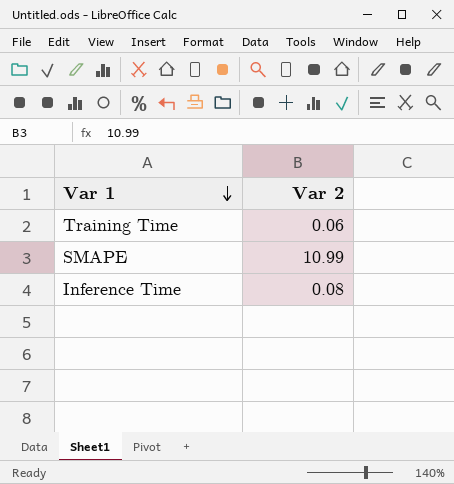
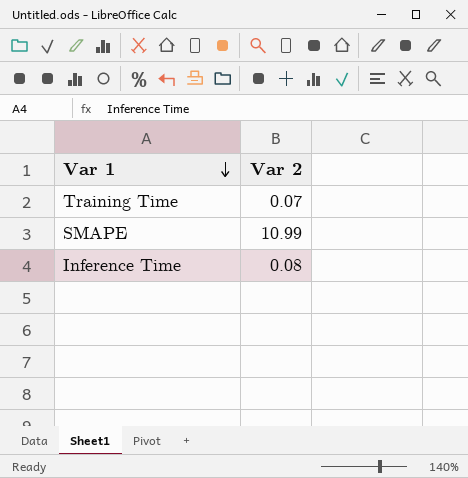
Training Time | Var 2: 0.06 -> 0.07

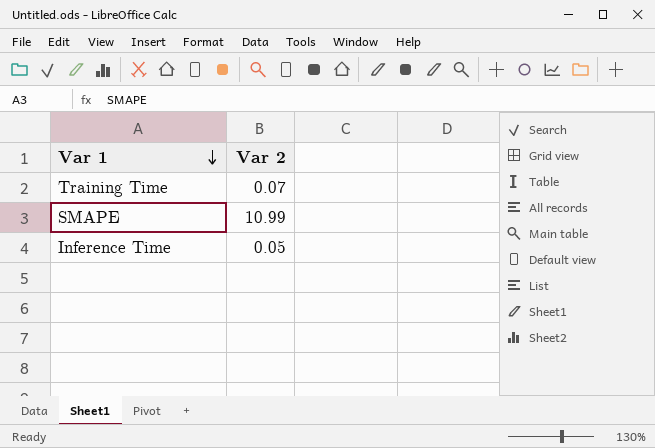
Inference Time | Var 2: 0.08 -> 0.05

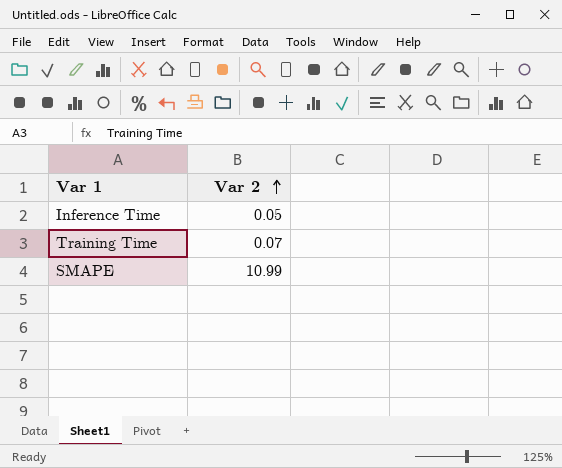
row order: Var 1 descending -> Var 2 ascending

